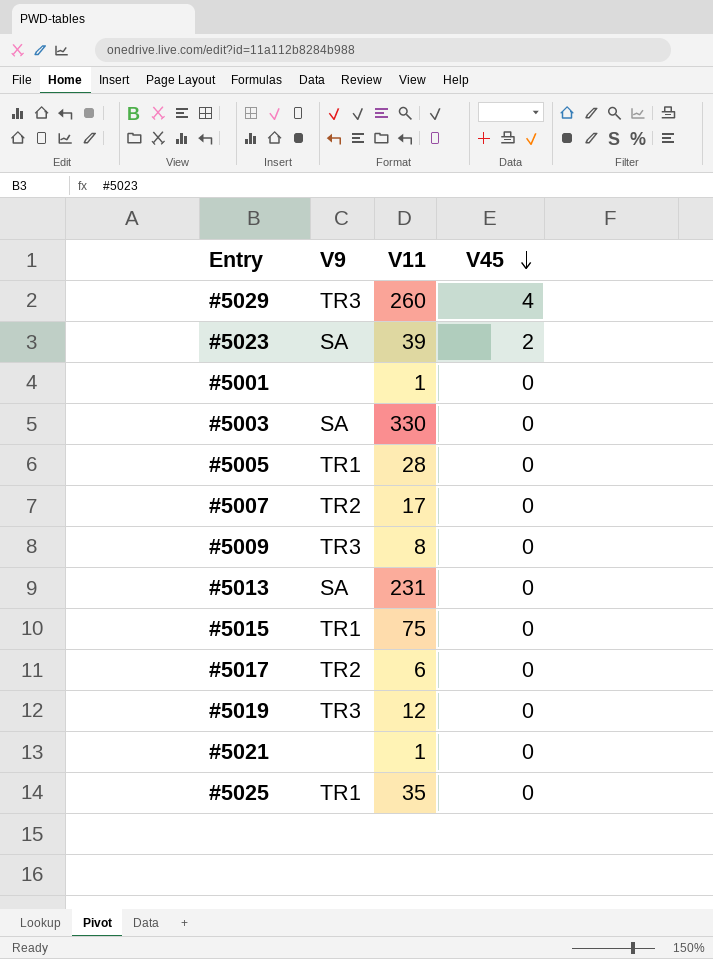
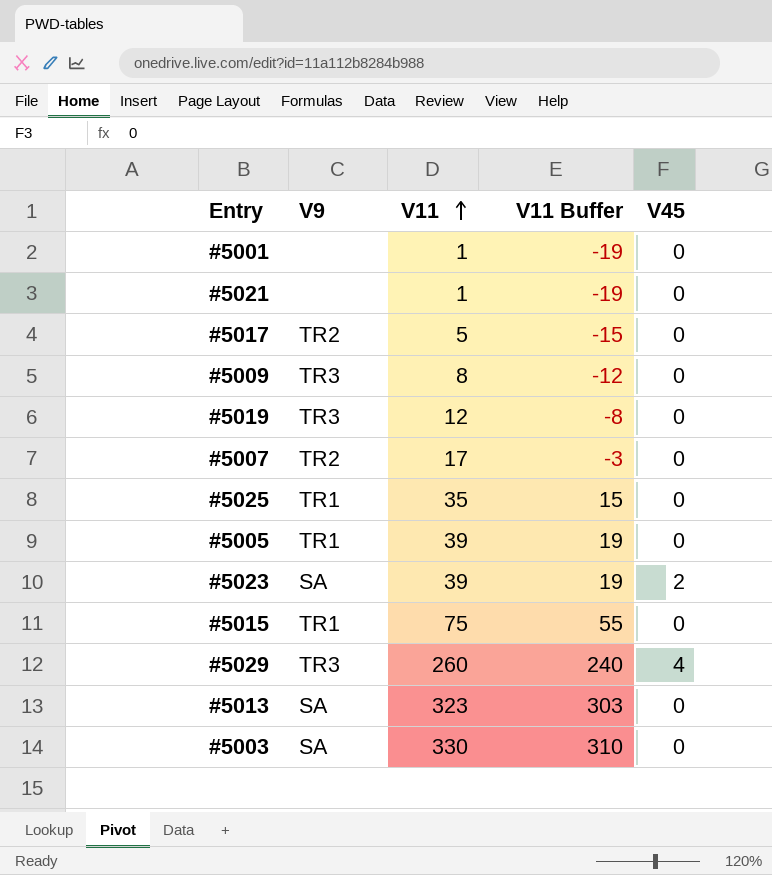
row order: V45 descending -> V11 ascending
column V11 Buffer | formula: none -> [V11] - 20
#5017 | V11: 6 -> 5
#5005 | V11: 28 -> 39
#5013 | V11: 231 -> 323

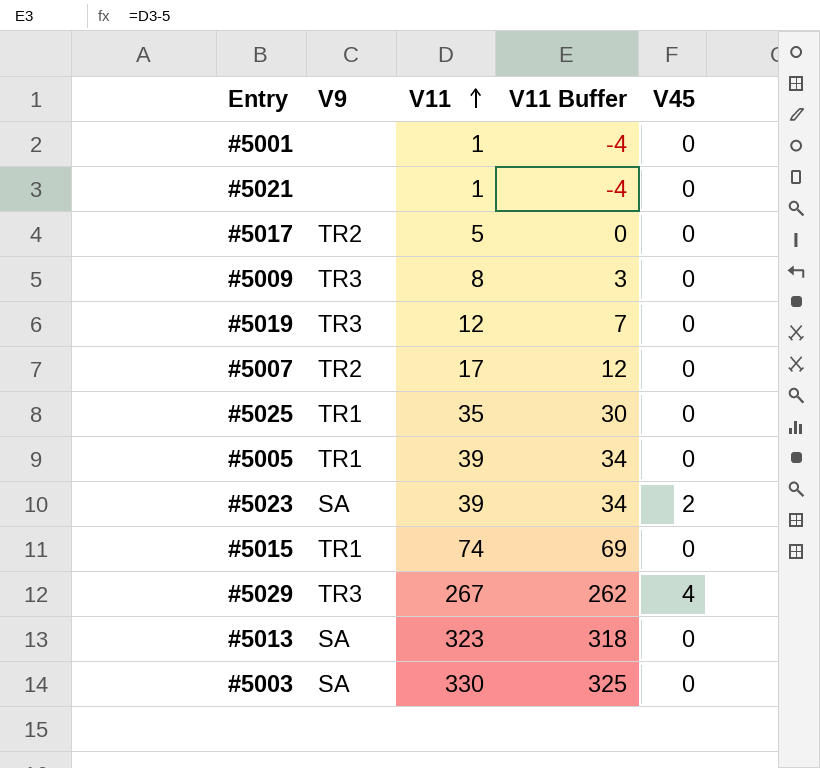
column V11 Buffer | formula: [V11] - 20 -> [V11] - 5
#5015 | V11: 75 -> 74
#5029 | V11: 260 -> 267

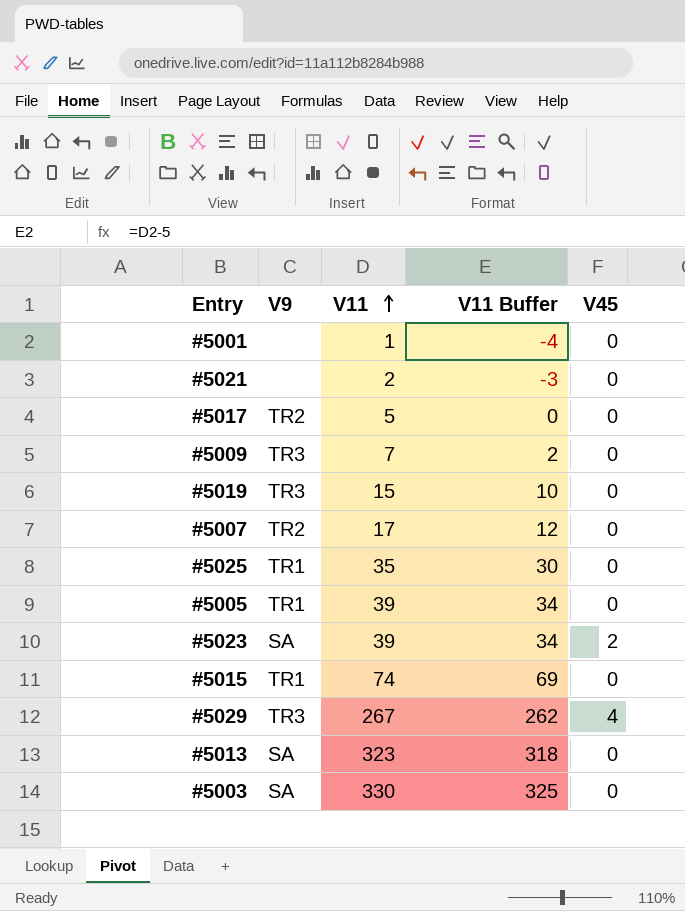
#5021 | V11: 1 -> 2
#5021 | V11 Buffer: -4 -> -3
#5009 | V11: 8 -> 7
#5009 | V11 Buffer: 3 -> 2
#5019 | V11: 12 -> 15
#5019 | V11 Buffer: 7 -> 10

